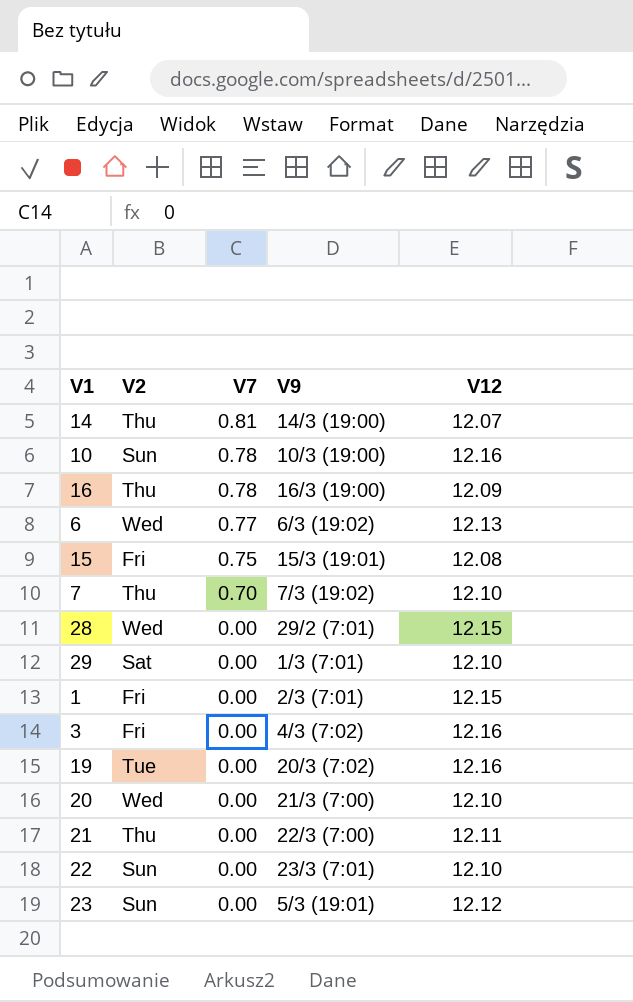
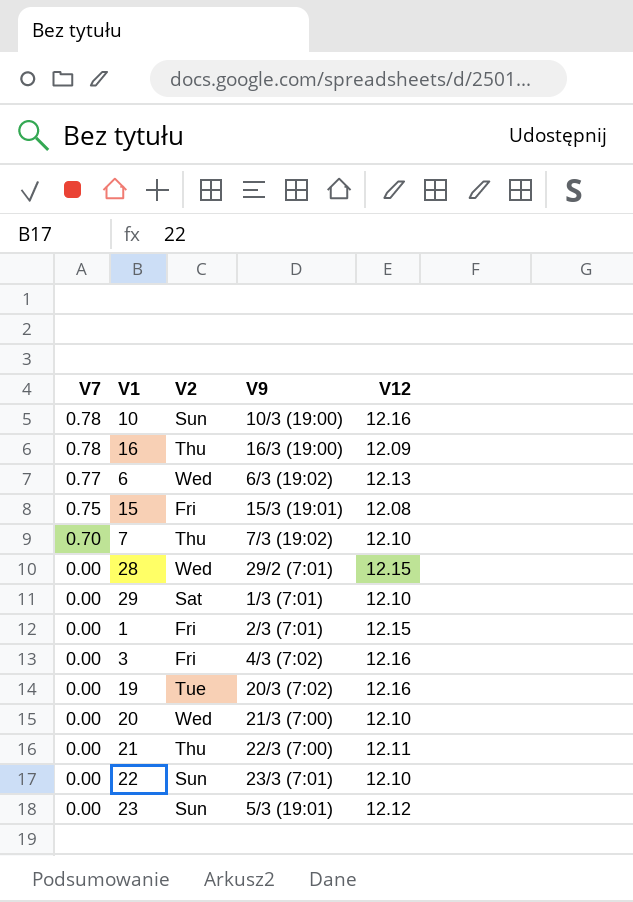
column V7 | position: 3 -> 1
row 14: Thu | 0.81 | 14/3 (19:00) | 12.07 -> none

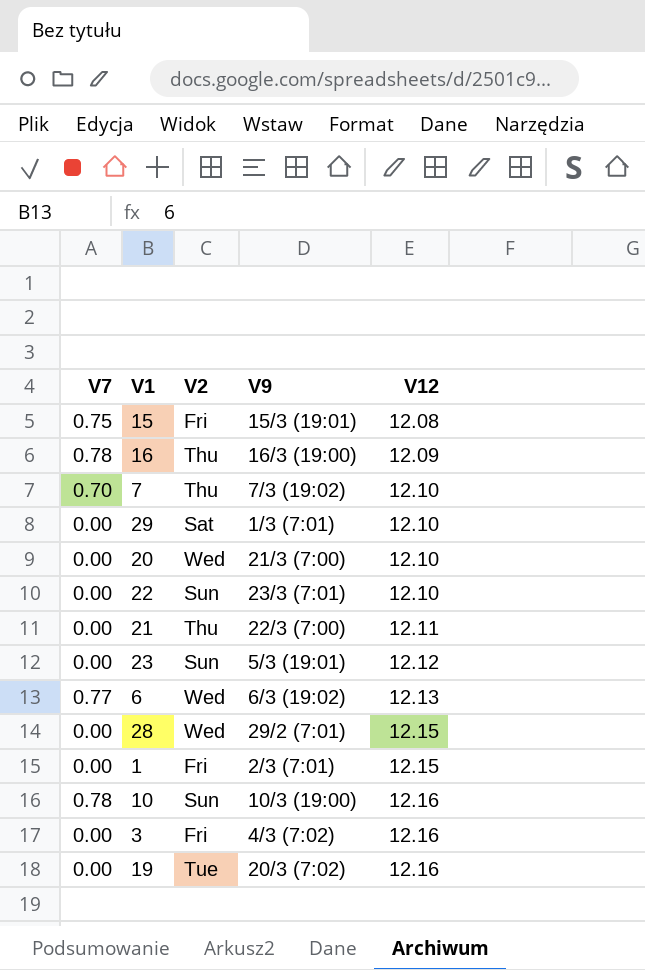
row order: V7 descending -> V12 ascending

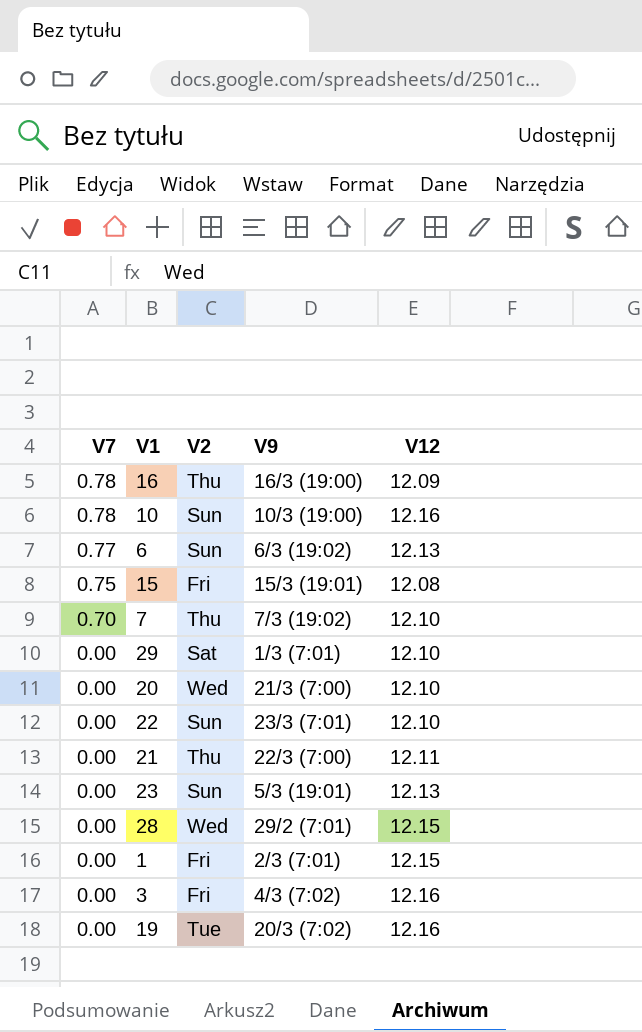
row order: V12 ascending -> V7 descending
6 | V2: Wed -> Sun
23 | V12: 12.12 -> 12.13

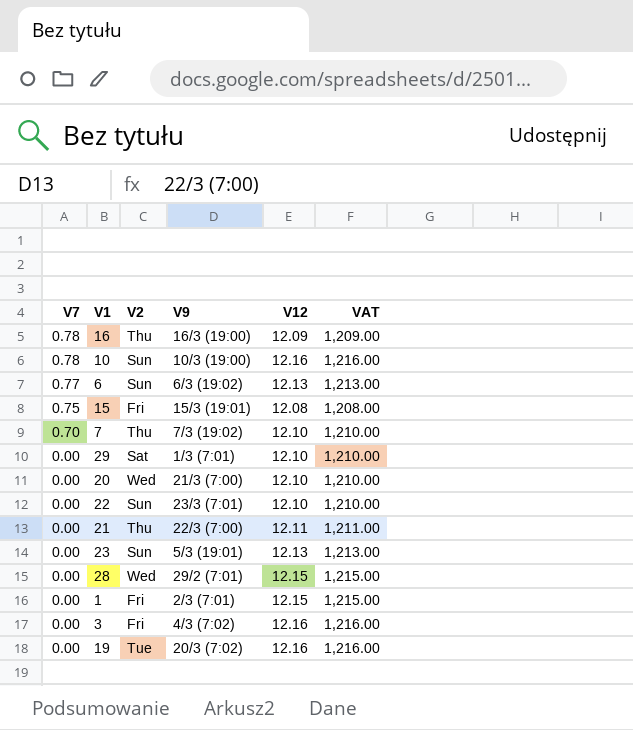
column VAT | formula: none -> [V12] * 100

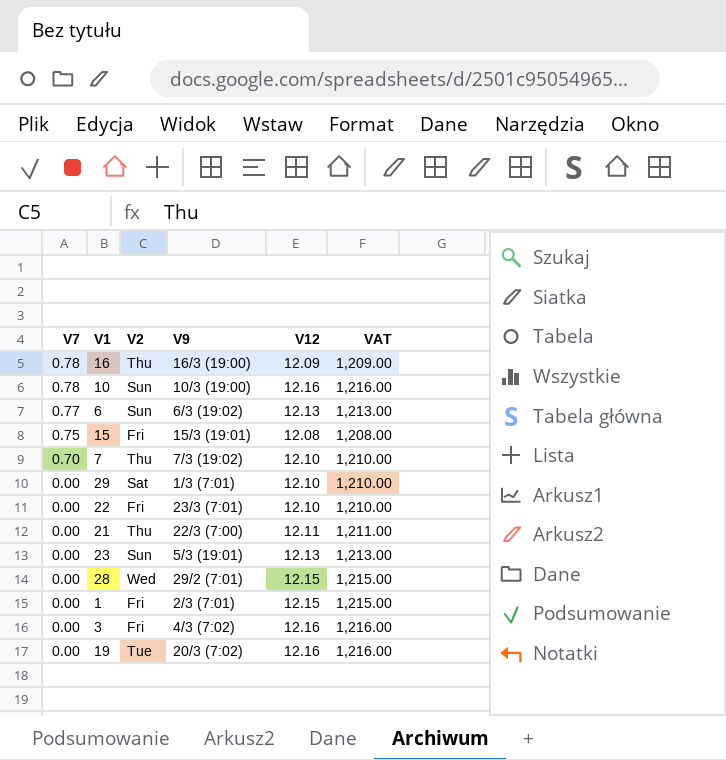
row 20: 0.00 | Wed | 21/3 (7:00) | 12.10 | 1,210.00 -> none
22 | V2: Sun -> Fri

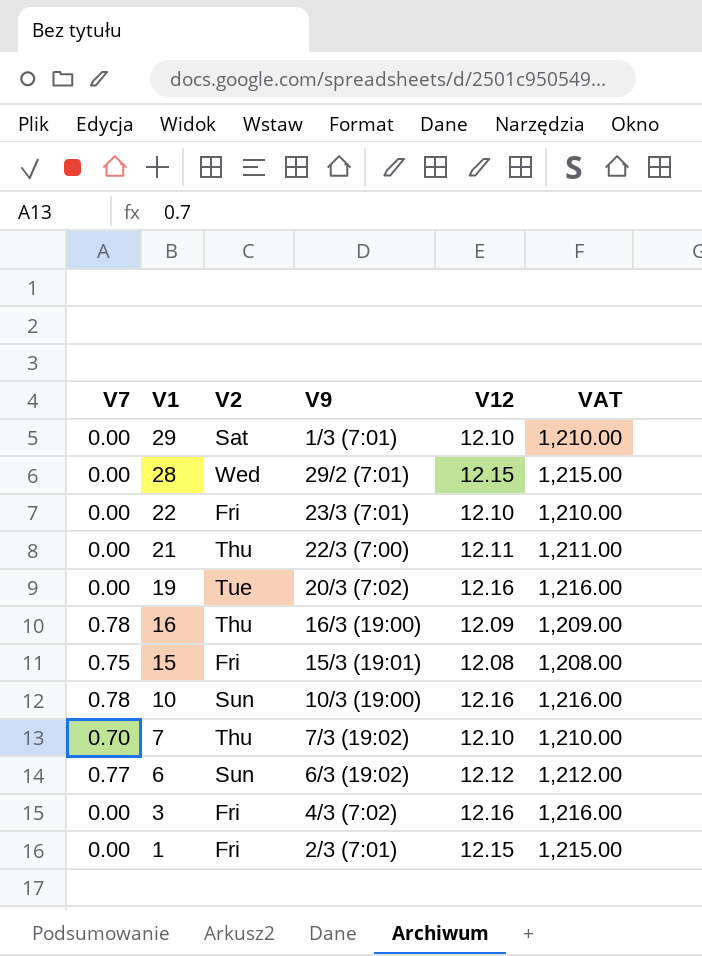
row order: V7 descending -> V1 descending
row 23: 0.00 | Sun | 5/3 (19:01) | 12.13 | 1,213.00 -> none
6 | V12: 12.13 -> 12.12
6 | VAT: 1,213.00 -> 1,212.00

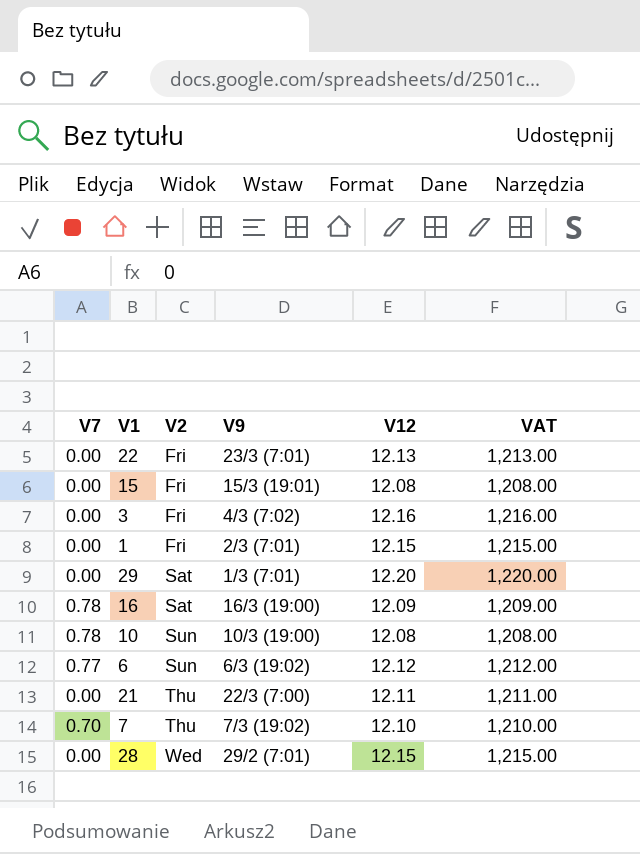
row order: V1 descending -> V2 ascending
row 19: 0.00 | Tue | 20/3 (7:02) | 12.16 | 1,216.00 -> none
22 | V12: 12.10 -> 12.13
22 | VAT: 1,210.00 -> 1,213.00
15 | V7: 0.75 -> 0.00
29 | V12: 12.10 -> 12.20
29 | VAT: 1,210.00 -> 1,220.00
16 | V2: Thu -> Sat
10 | V12: 12.16 -> 12.08
10 | VAT: 1,216.00 -> 1,208.00

